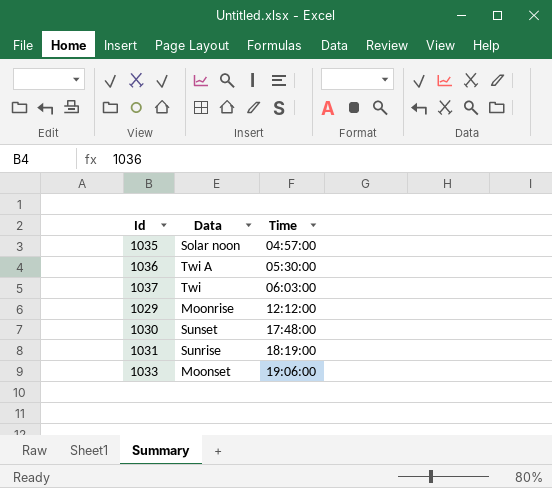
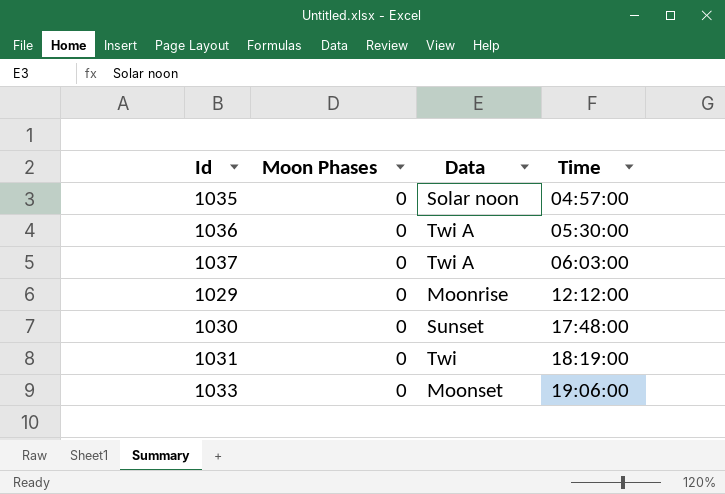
column Moon Phases | position: none -> 2
1037 | Data: Twi -> Twi A
1031 | Data: Sunrise -> Twi

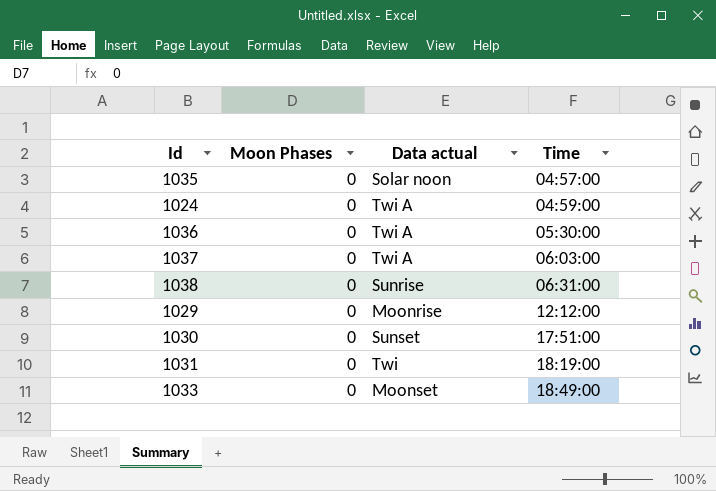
column name: Data -> Data actual
row 1024: none -> 0 | Twi A | 04:59:00
row 1038: none -> 0 | Sunrise | 06:31:00
1030 | Time: 17:48:00 -> 17:51:00
1033 | Time: 19:06:00 -> 18:49:00

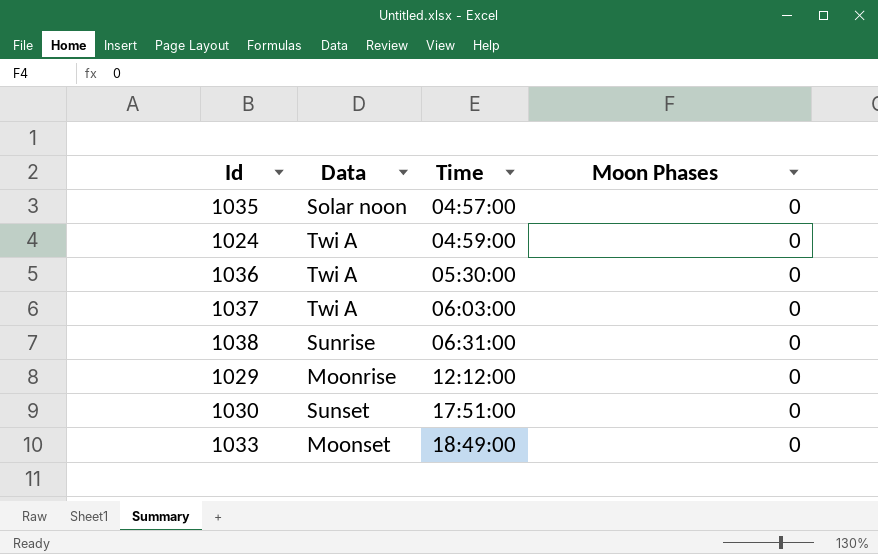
column name: Data actual -> Data
column Moon Phases | position: 2 -> 4
row 1031: 0 | Twi | 18:19:00 -> none

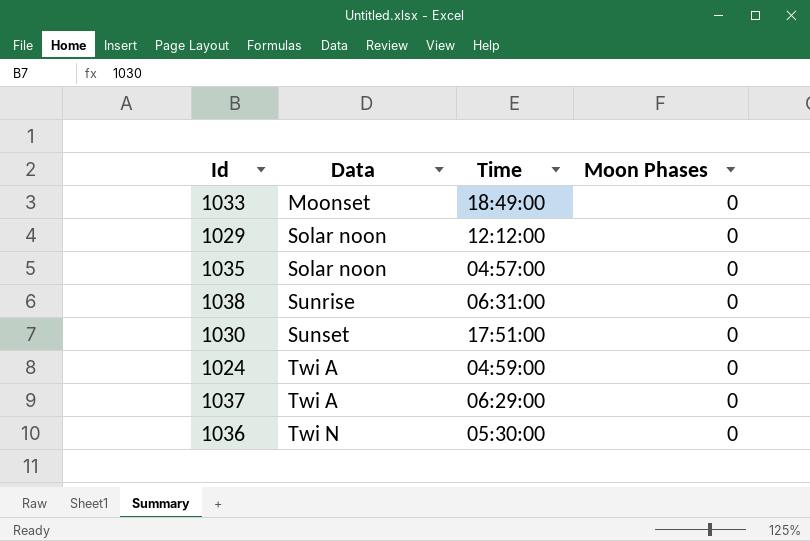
row order: Time ascending -> Data ascending
1029 | Data: Moonrise -> Solar noon
1037 | Time: 06:03:00 -> 06:29:00
1036 | Data: Twi A -> Twi N

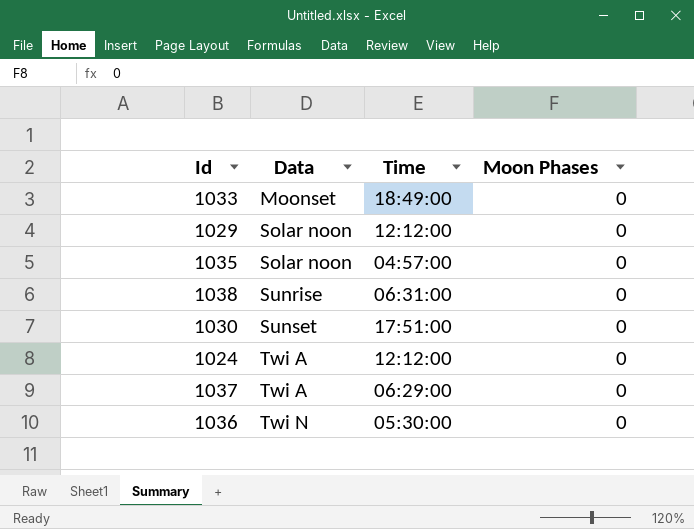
1024 | Time: 04:59:00 -> 12:12:00

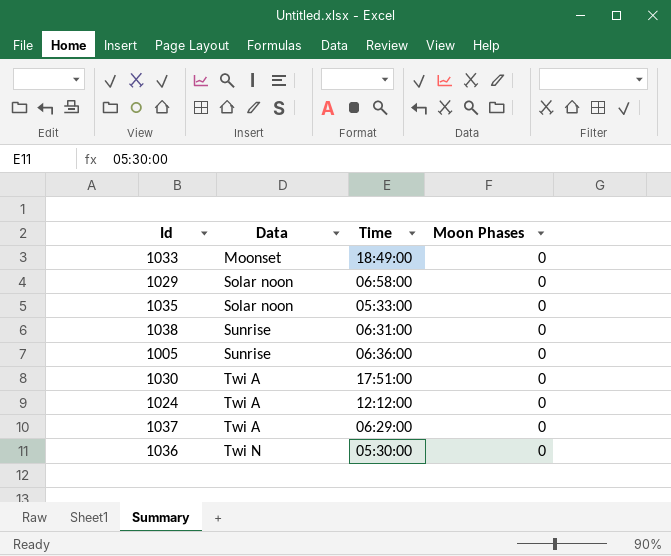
1029 | Time: 12:12:00 -> 06:58:00
1035 | Time: 04:57:00 -> 05:33:00
row 1005: none -> Sunrise | 06:36:00 | 0
1030 | Data: Sunset -> Twi A

